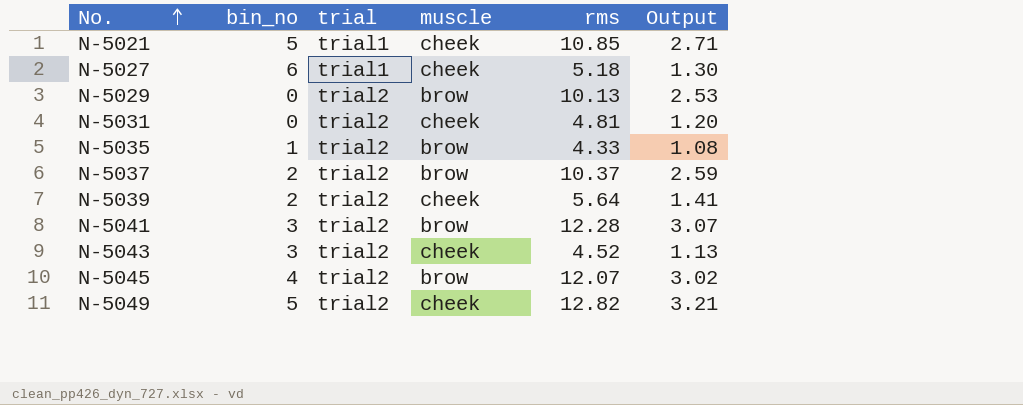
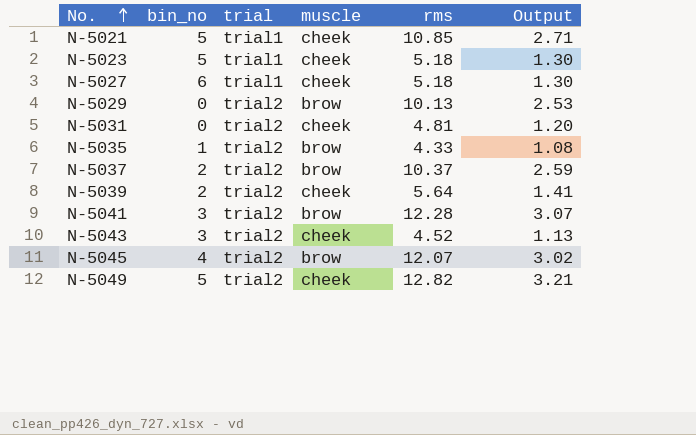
row N-5023: none -> 5 | trial1 | cheek | 5.18 | 1.30

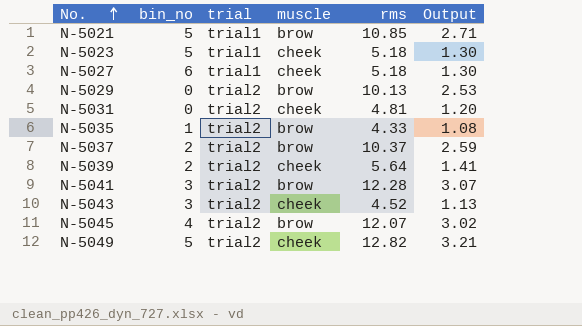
N-5021 | muscle: cheek -> brow

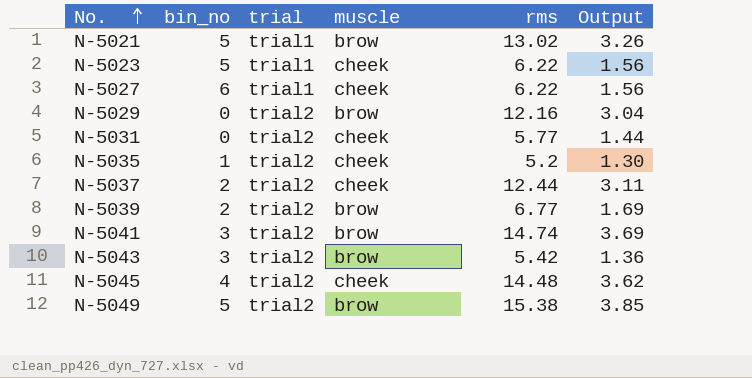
N-5021 | rms: 10.85 -> 13.02
N-5021 | Output: 2.71 -> 3.26
N-5023 | rms: 5.18 -> 6.22
N-5023 | Output: 1.30 -> 1.56
N-5027 | rms: 5.18 -> 6.22
N-5027 | Output: 1.30 -> 1.56
N-5029 | rms: 10.13 -> 12.16
N-5029 | Output: 2.53 -> 3.04
N-5031 | rms: 4.81 -> 5.77
N-5031 | Output: 1.20 -> 1.44
N-5035 | muscle: brow -> cheek
N-5035 | rms: 4.33 -> 5.2
N-5035 | Output: 1.08 -> 1.30
N-5037 | muscle: brow -> cheek
N-5037 | rms: 10.37 -> 12.44
N-5037 | Output: 2.59 -> 3.11
N-5039 | muscle: cheek -> brow
N-5039 | rms: 5.64 -> 6.77
N-5039 | Output: 1.41 -> 1.69
N-5041 | rms: 12.28 -> 14.74
N-5041 | Output: 3.07 -> 3.69
N-5043 | muscle: cheek -> brow
N-5043 | rms: 4.52 -> 5.42
N-5043 | Output: 1.13 -> 1.36
N-5045 | muscle: brow -> cheek
N-5045 | rms: 12.07 -> 14.48
N-5045 | Output: 3.02 -> 3.62
N-5049 | muscle: cheek -> brow
N-5049 | rms: 12.82 -> 15.38
N-5049 | Output: 3.21 -> 3.85

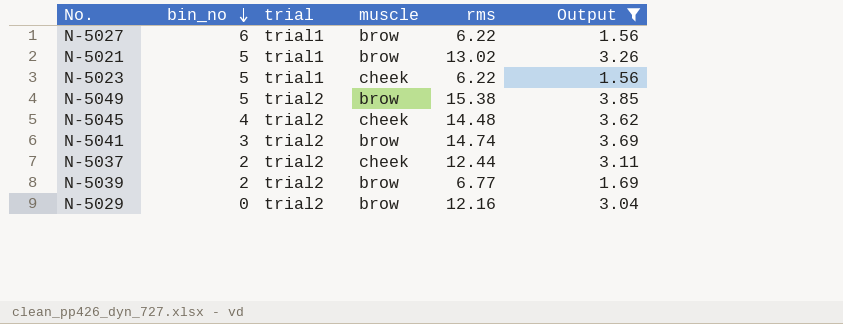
filter: none -> Output >= 1.56
row order: No. ascending -> bin_no descending
N-5027 | muscle: cheek -> brow

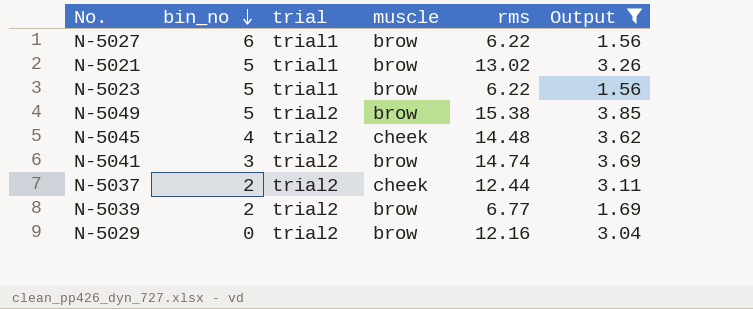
N-5023 | muscle: cheek -> brow

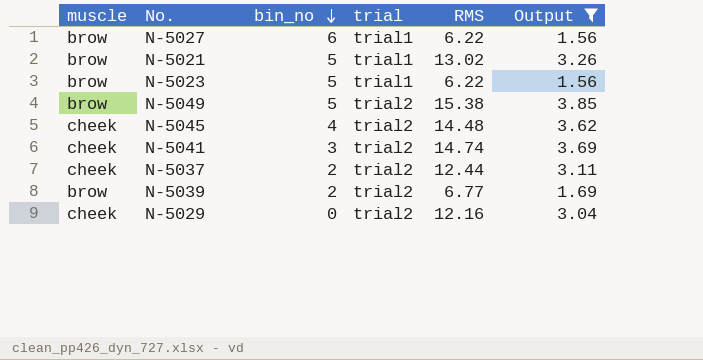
column muscle | position: 4 -> 1
column name: rms -> RMS
N-5041 | muscle: brow -> cheek
N-5029 | muscle: brow -> cheek

